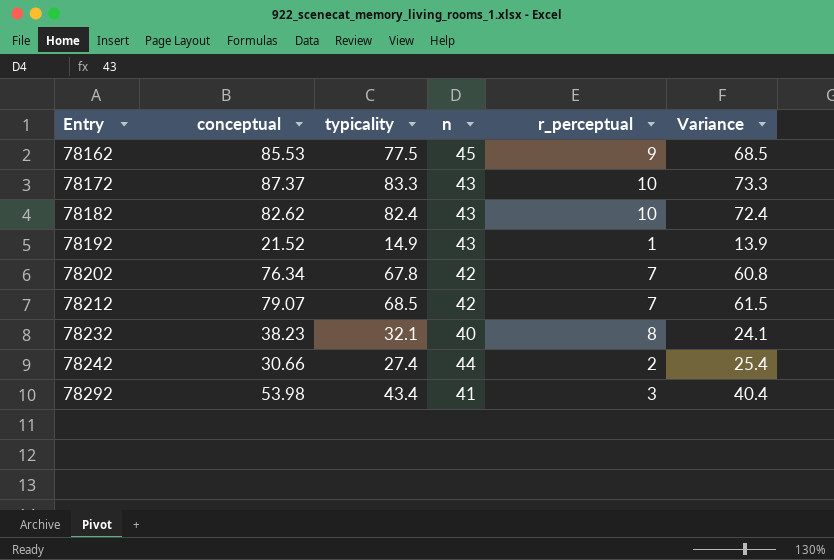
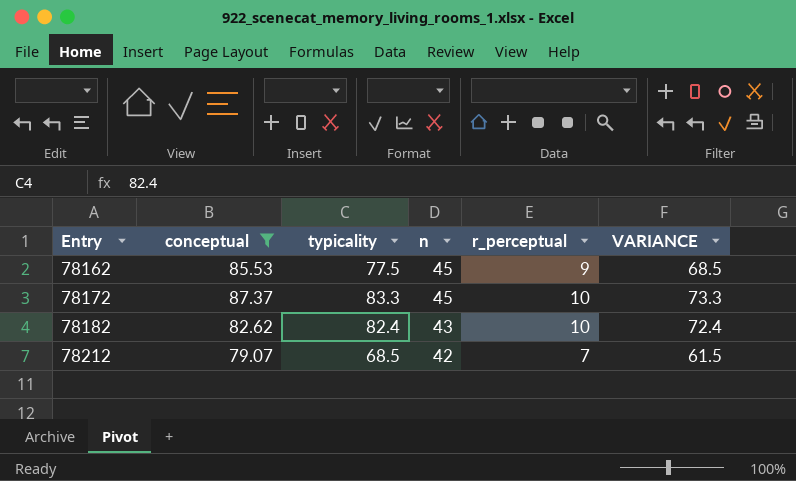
filter: none -> conceptual >= 79.07
column name: Variance -> VARIANCE
78172 | n: 43 -> 45

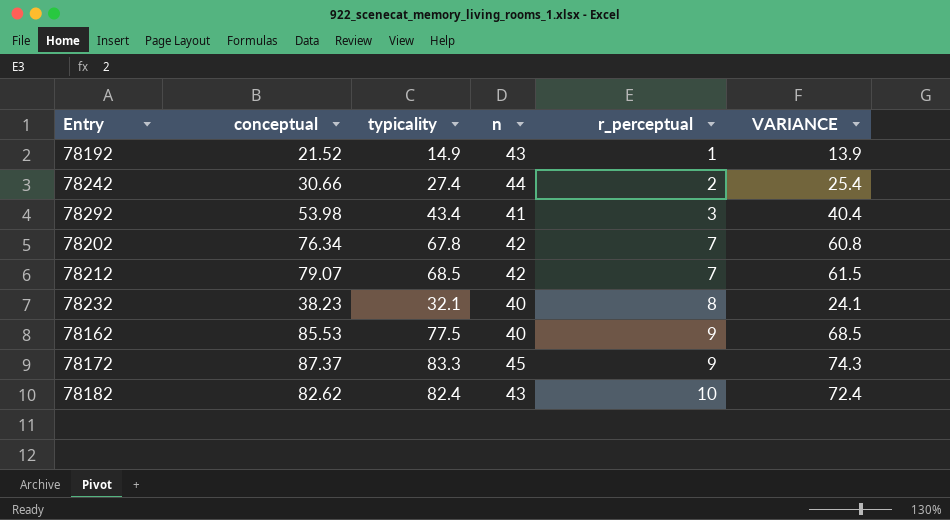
filter: conceptual >= 79.07 -> none
row order: Entry ascending -> r_perceptual ascending
78162 | n: 45 -> 40
78172 | r_perceptual: 10 -> 9
78172 | VARIANCE: 73.3 -> 74.3

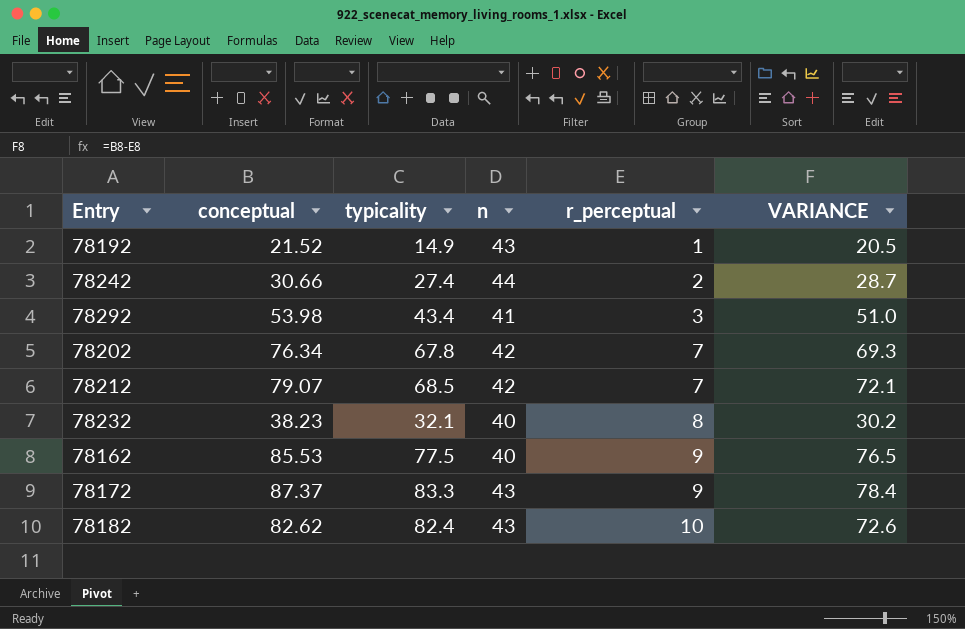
column VARIANCE | formula: [typicality] - [r_perceptual] -> [conceptual] - [r_perceptual]
78172 | n: 45 -> 43

